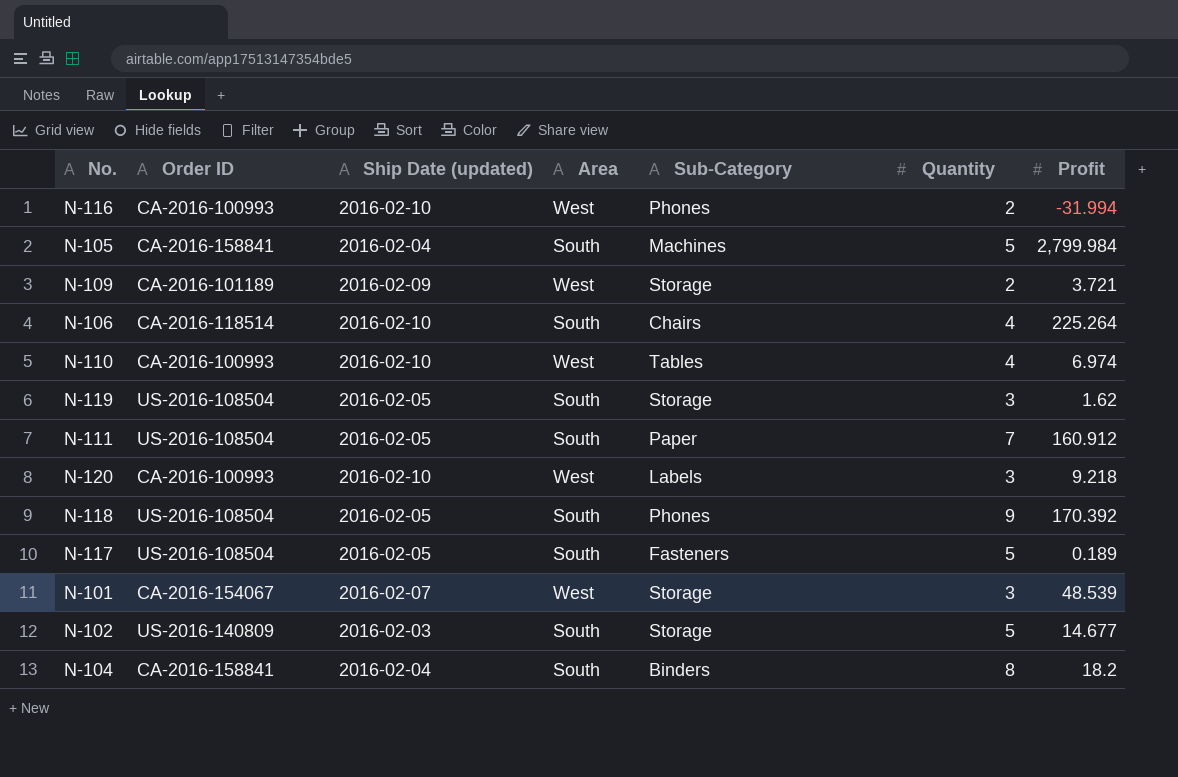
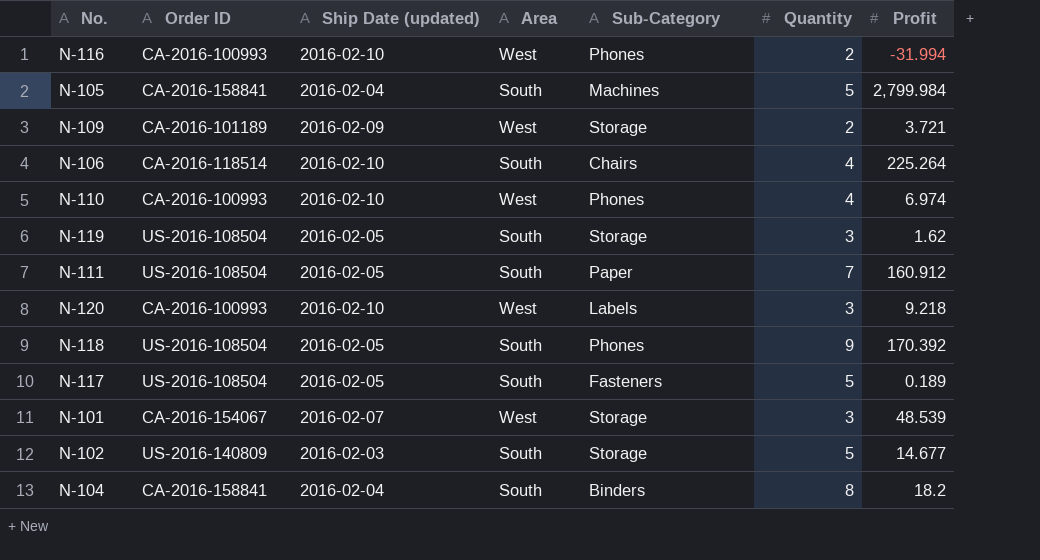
N-110 | Sub-Category: Tables -> Phones

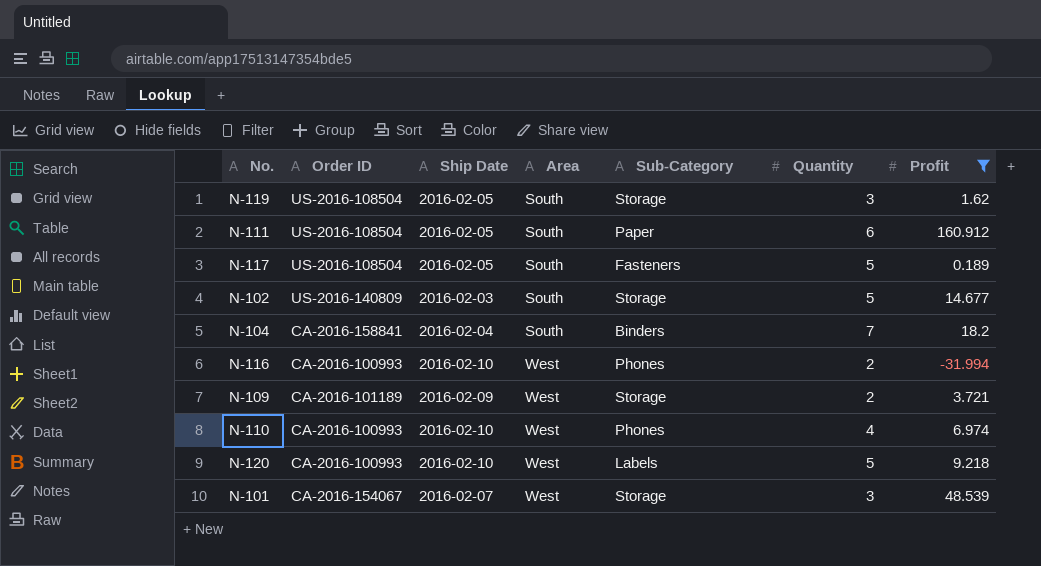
filter: none -> Profit <= 160.912
row order: none -> Area ascending
column name: Ship Date (updated) -> Ship Date
N-111 | Quantity: 7 -> 6
N-104 | Quantity: 8 -> 7
N-120 | Quantity: 3 -> 5

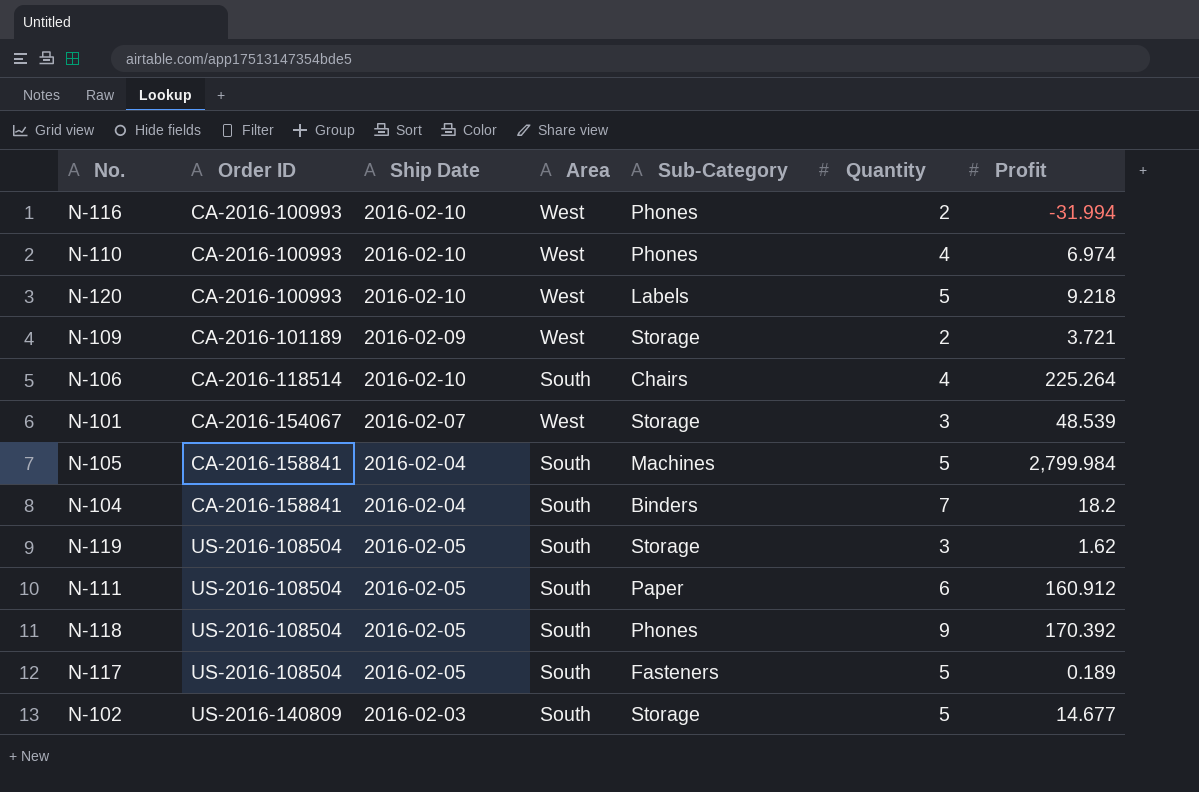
filter: Profit <= 160.912 -> none
row order: Area ascending -> Order ID ascending

